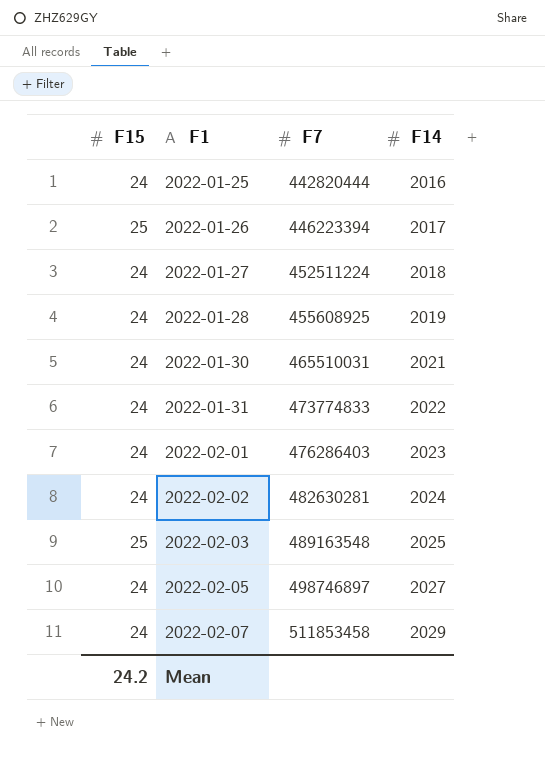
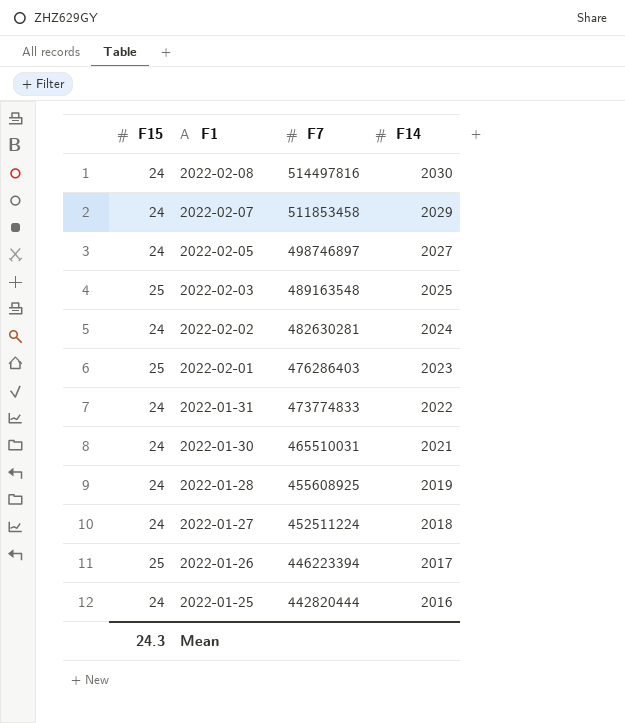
row order: F1 ascending -> F1 descending
row 2022-02-08: none -> 24 | 514497816 | 2030
2022-02-01 | F15: 24 -> 25
Mean | F15: 24.2 -> 24.3

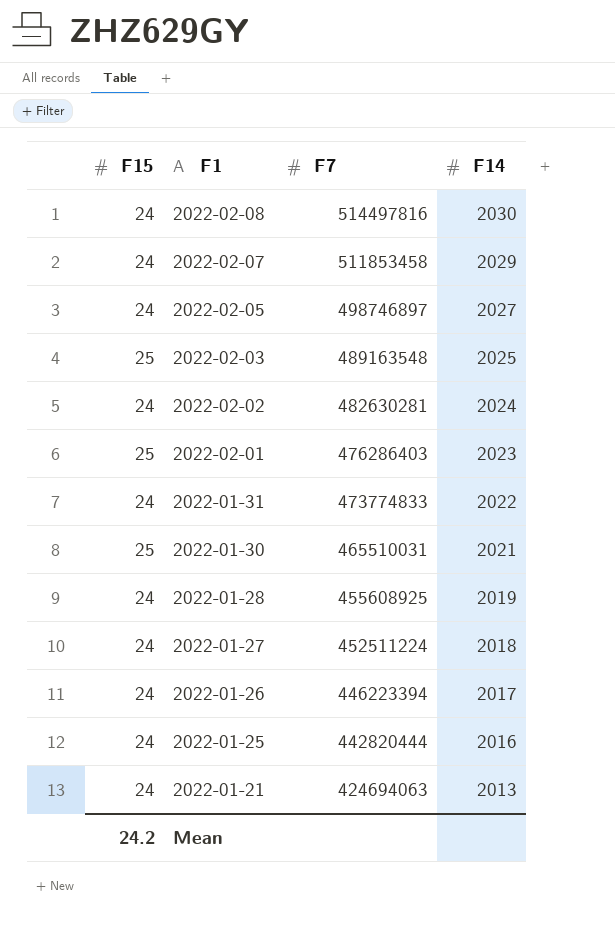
2022-01-30 | F15: 24 -> 25
2022-01-26 | F15: 25 -> 24
row 2022-01-21: none -> 24 | 424694063 | 2013
Mean | F15: 24.3 -> 24.2

